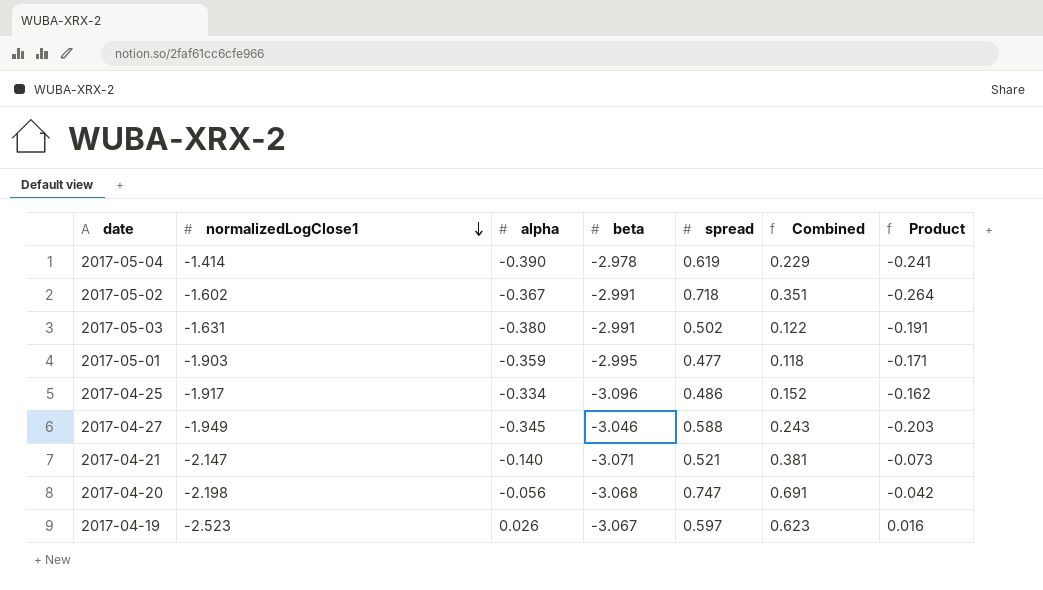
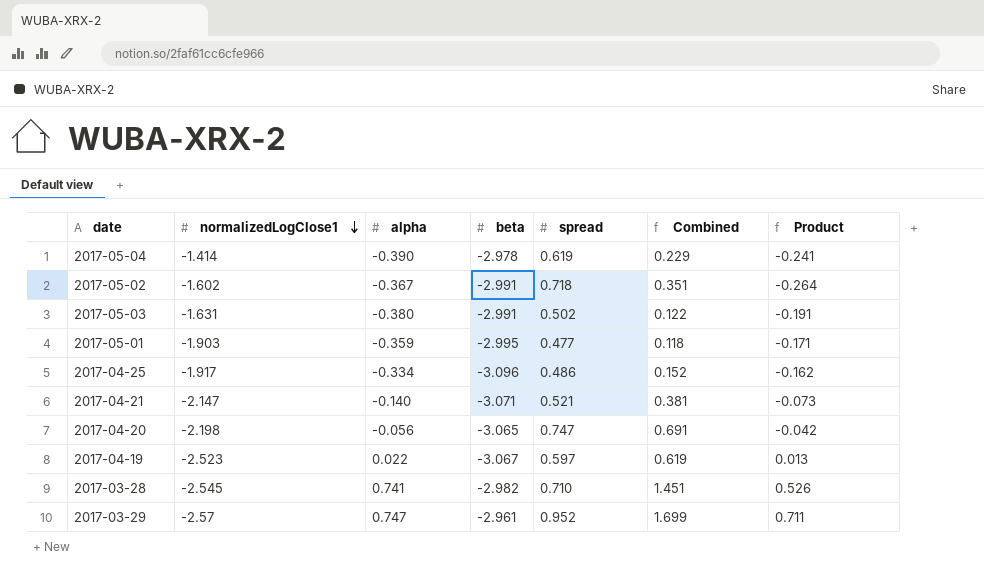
row 2017-04-27: -1.949 | -0.345 | -3.046 | 0.588 | 0.243 | -0.203 -> none
2017-04-20 | beta: -3.068 -> -3.065
2017-04-19 | alpha: 0.026 -> 0.022
2017-04-19 | Combined: 0.623 -> 0.619
2017-04-19 | Product: 0.016 -> 0.013
row 2017-03-28: none -> -2.545 | 0.741 | -2.982 | 0.710 | 1.451 | 0.526
row 2017-03-29: none -> -2.57 | 0.747 | -2.961 | 0.952 | 1.699 | 0.711

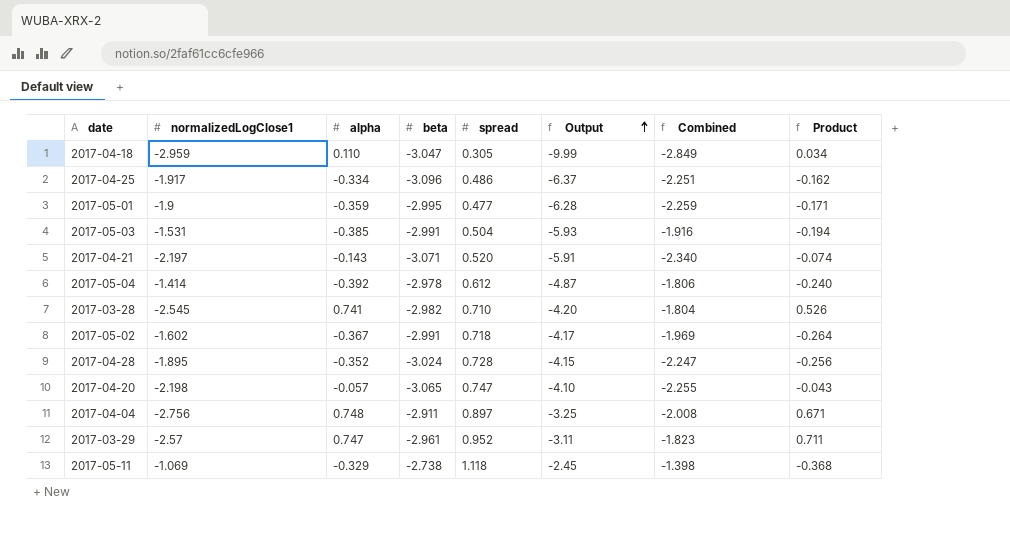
row order: normalizedLogClose1 descending -> Output ascending
column Output | formula: none -> [beta] / [spread]
column Combined | formula: [alpha] + [spread] -> [normalizedLogClose1] + [alpha]
row 2017-04-19: -2.523 | 0.022 | -3.067 | 0.597 | 0.619 | 0.013 -> none
row 2017-04-18: none -> -2.959 | 0.110 | -3.047 | 0.305 | -9.99 | -2.849 | 0.034
2017-05-01 | normalizedLogClose1: -1.903 -> -1.9
2017-05-03 | normalizedLogClose1: -1.631 -> -1.531
2017-05-03 | alpha: -0.380 -> -0.385
2017-05-03 | spread: 0.502 -> 0.504
2017-05-03 | Product: -0.191 -> -0.194
2017-04-21 | normalizedLogClose1: -2.147 -> -2.197
2017-04-21 | alpha: -0.140 -> -0.143
2017-04-21 | spread: 0.521 -> 0.520
2017-04-21 | Product: -0.073 -> -0.074
2017-05-04 | alpha: -0.390 -> -0.392
2017-05-04 | spread: 0.619 -> 0.612
2017-05-04 | Product: -0.241 -> -0.240
row 2017-04-28: none -> -1.895 | -0.352 | -3.024 | 0.728 | -4.15 | -2.247 | -0.256
2017-04-20 | alpha: -0.056 -> -0.057
2017-04-20 | Product: -0.042 -> -0.043
row 2017-04-04: none -> -2.756 | 0.748 | -2.911 | 0.897 | -3.25 | -2.008 | 0.671
row 2017-05-11: none -> -1.069 | -0.329 | -2.738 | 1.118 | -2.45 | -1.398 | -0.368

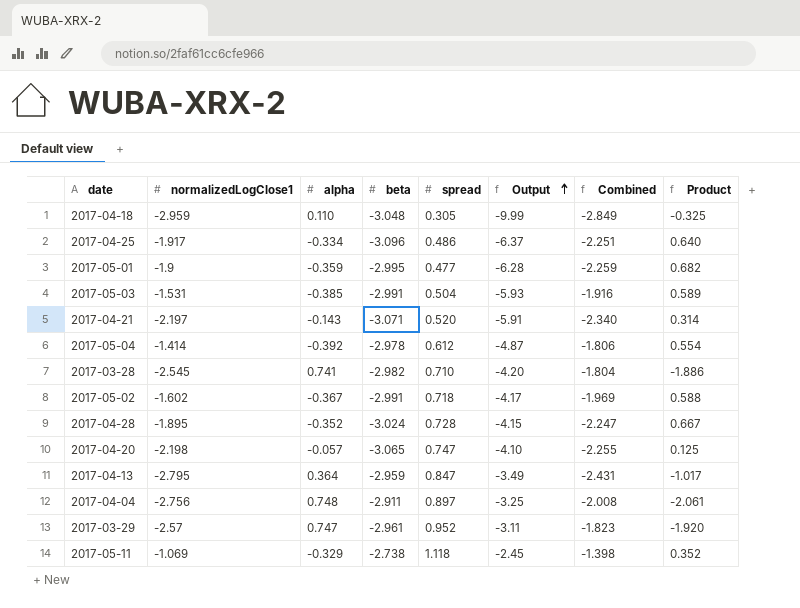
column Product | formula: [alpha] * [spread] -> [normalizedLogClose1] * [alpha]
2017-04-18 | beta: -3.047 -> -3.048
row 2017-04-13: none -> -2.795 | 0.364 | -2.959 | 0.847 | -3.49 | -2.431 | -1.017

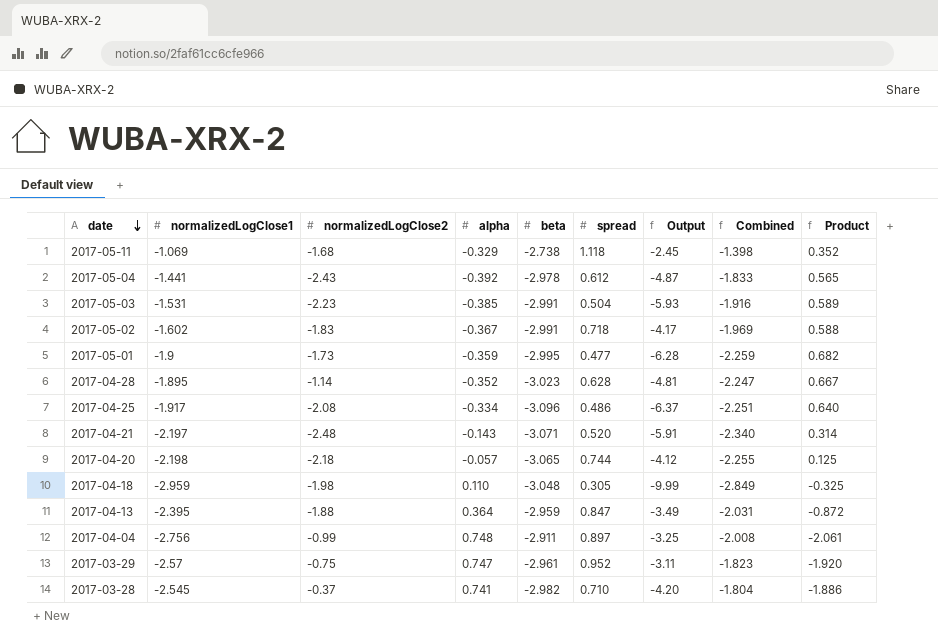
row order: Output ascending -> date descending
column normalizedLogClose2 | position: none -> 3
2017-05-04 | normalizedLogClose1: -1.414 -> -1.441
2017-05-04 | Combined: -1.806 -> -1.833
2017-05-04 | Product: 0.554 -> 0.565
2017-04-28 | beta: -3.024 -> -3.023
2017-04-28 | spread: 0.728 -> 0.628
2017-04-28 | Output: -4.15 -> -4.81
2017-04-20 | spread: 0.747 -> 0.744
2017-04-20 | Output: -4.10 -> -4.12
2017-04-13 | normalizedLogClose1: -2.795 -> -2.395
2017-04-13 | Combined: -2.431 -> -2.031
2017-04-13 | Product: -1.017 -> -0.872

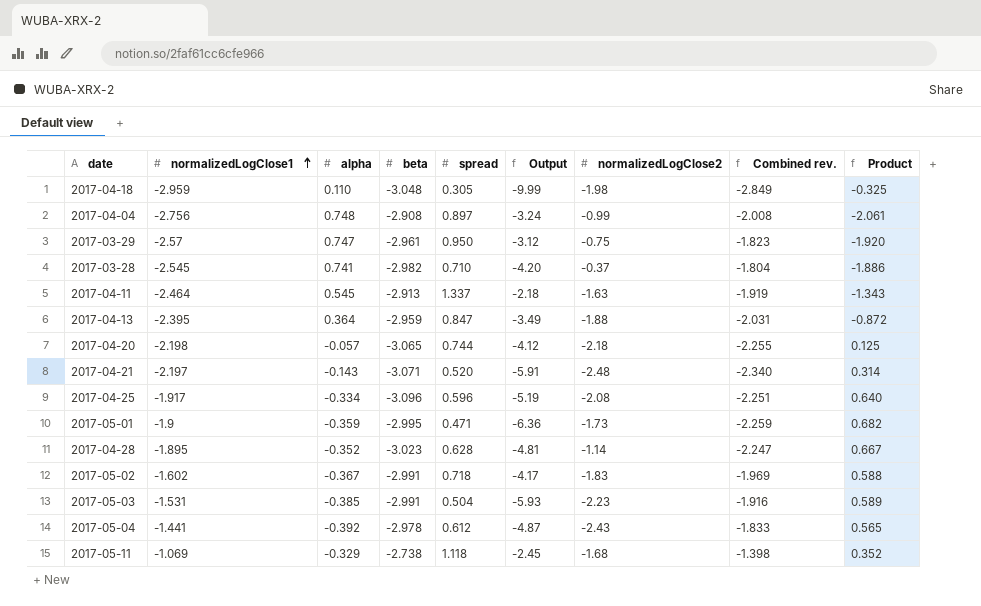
row order: date descending -> normalizedLogClose1 ascending
column normalizedLogClose2 | position: 3 -> 7
column name: Combined -> Combined rev.
2017-04-04 | beta: -2.911 -> -2.908
2017-04-04 | Output: -3.25 -> -3.24
2017-03-29 | spread: 0.952 -> 0.950
2017-03-29 | Output: -3.11 -> -3.12
row 2017-04-11: none -> -2.464 | 0.545 | -2.913 | 1.337 | -2.18 | -1.63 | -1.919 | -1.343
2017-04-25 | spread: 0.486 -> 0.596
2017-04-25 | Output: -6.37 -> -5.19
2017-05-01 | spread: 0.477 -> 0.471
2017-05-01 | Output: -6.28 -> -6.36

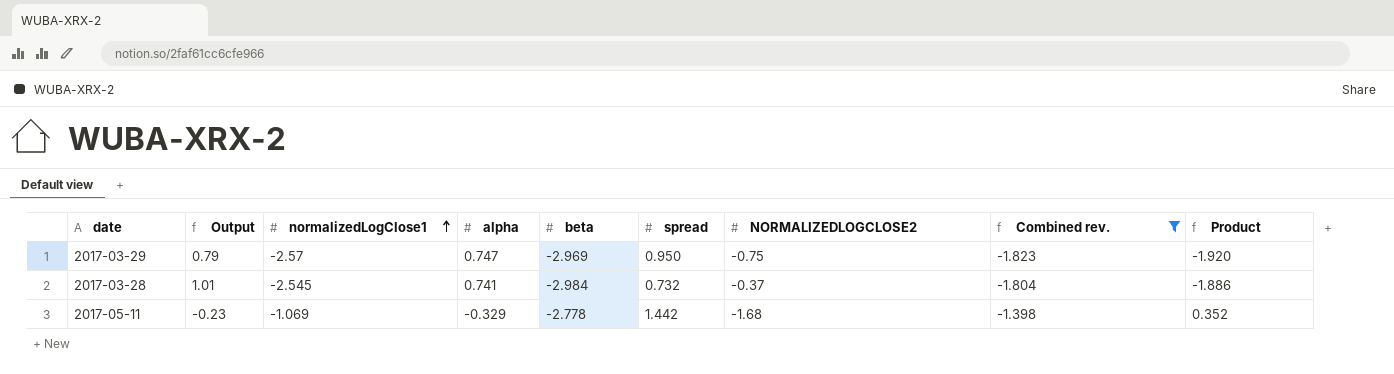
filter: none -> Combined rev. >= -1.823
column Output | formula: [beta] / [spread] -> [alpha] / [spread]
column Output | position: 6 -> 2
column name: normalizedLogClose2 -> NORMALIZEDLOGCLOSE2
2017-03-29 | beta: -2.961 -> -2.969
2017-03-28 | beta: -2.982 -> -2.984
2017-03-28 | spread: 0.710 -> 0.732
2017-05-11 | beta: -2.738 -> -2.778
2017-05-11 | spread: 1.118 -> 1.442

